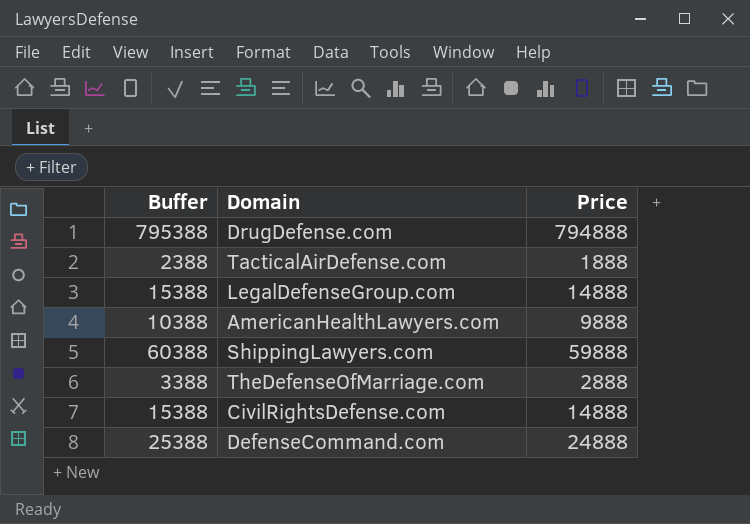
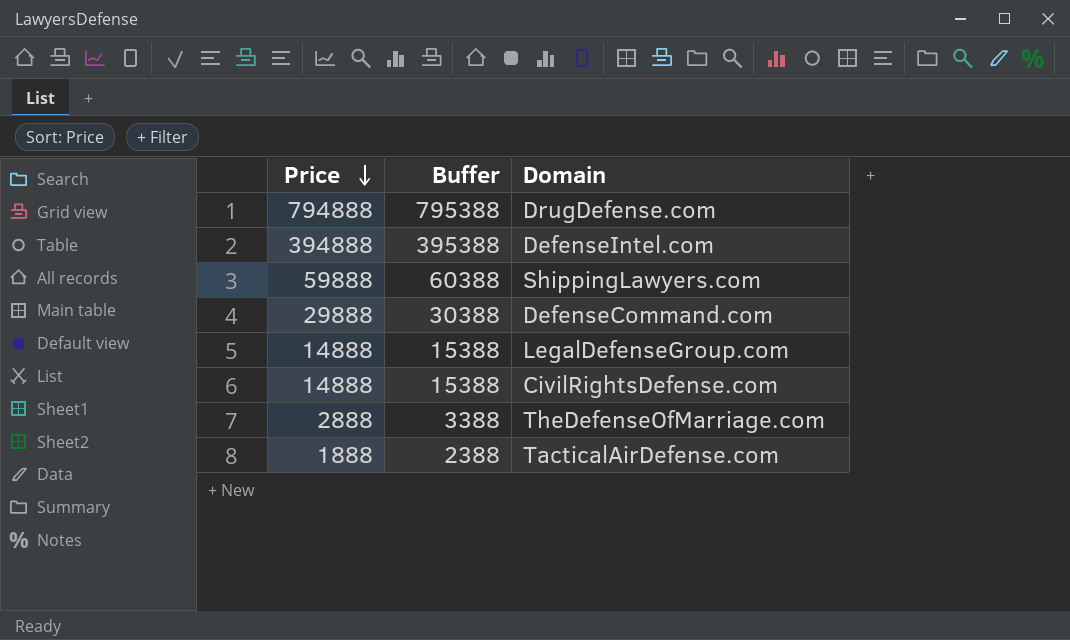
row order: none -> Price descending
column Price | position: 3 -> 1
row AmericanHealthLawyers.com: 10388 | 9888 -> none
row DefenseIntel.com: none -> 394888 | 395388
DefenseCommand.com | Price: 24888 -> 29888
DefenseCommand.com | Buffer: 25388 -> 30388

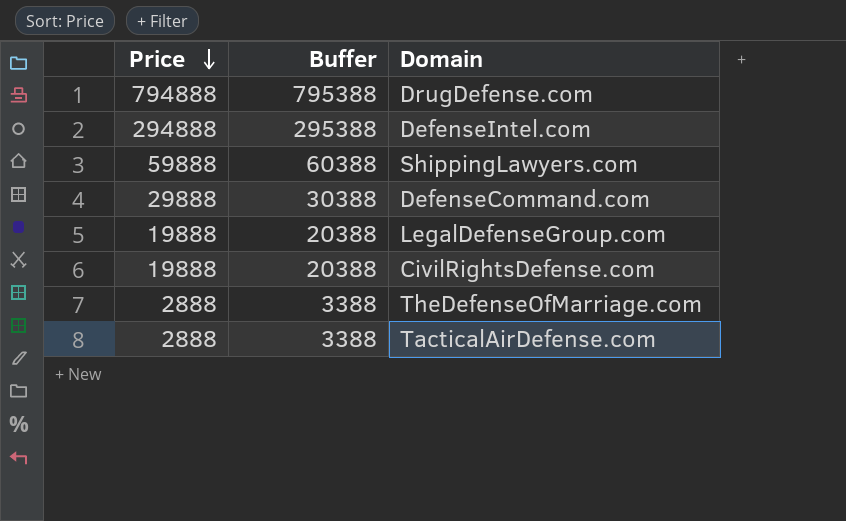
DefenseIntel.com | Price: 394888 -> 294888
DefenseIntel.com | Buffer: 395388 -> 295388
LegalDefenseGroup.com | Price: 14888 -> 19888
LegalDefenseGroup.com | Buffer: 15388 -> 20388
CivilRightsDefense.com | Price: 14888 -> 19888
CivilRightsDefense.com | Buffer: 15388 -> 20388
TacticalAirDefense.com | Price: 1888 -> 2888
TacticalAirDefense.com | Buffer: 2388 -> 3388

